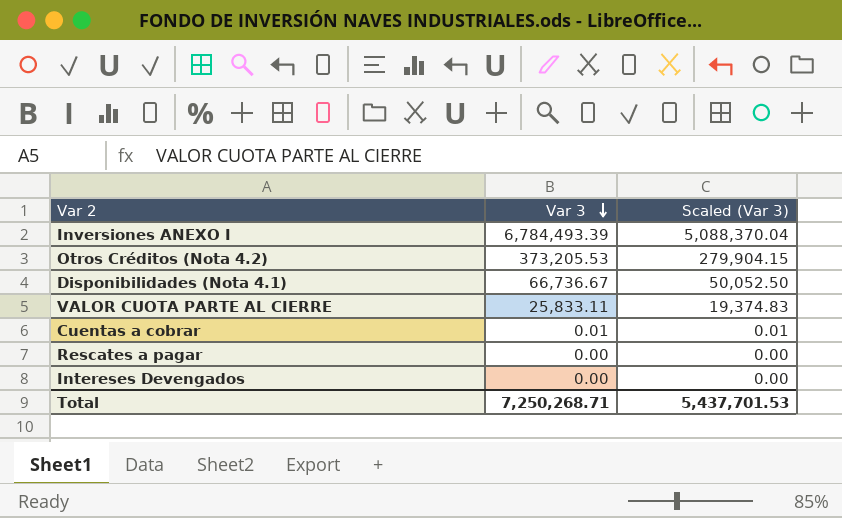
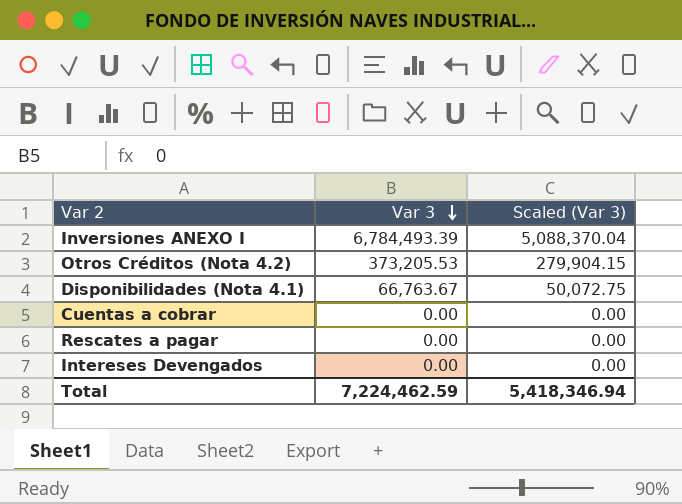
row VALOR CUOTA PARTE AL CIERRE: 25,833.11 | 19,374.83 -> none
Disponibilidades (Nota 4.1) | Var 3: 66,736.67 -> 66,763.67
Disponibilidades (Nota 4.1) | Scaled (Var 3): 50,052.50 -> 50,072.75
Cuentas a cobrar | Var 3: 0.01 -> 0.00
Cuentas a cobrar | Scaled (Var 3): 0.01 -> 0.00
Total | Var 3: 7,250,268.71 -> 7,224,462.59
Total | Scaled (Var 3): 5,437,701.53 -> 5,418,346.94

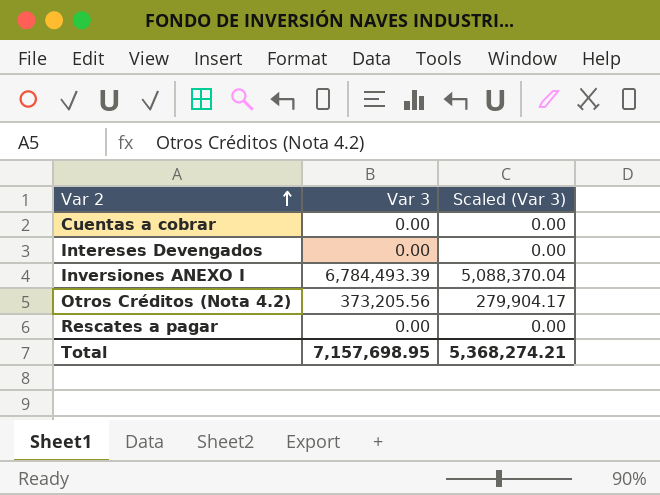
row order: Var 3 descending -> Var 2 ascending
row Disponibilidades (Nota 4.1): 66,763.67 | 50,072.75 -> none
Otros Créditos (Nota 4.2) | Var 3: 373,205.53 -> 373,205.56
Otros Créditos (Nota 4.2) | Scaled (Var 3): 279,904.15 -> 279,904.17
Total | Var 3: 7,224,462.59 -> 7,157,698.95
Total | Scaled (Var 3): 5,418,346.94 -> 5,368,274.21

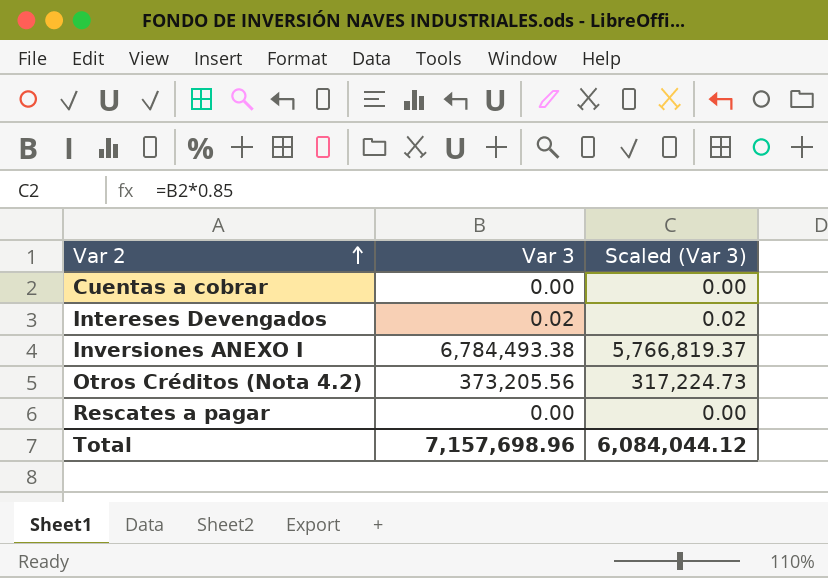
column Scaled (Var 3) | formula: [Var 3] * 0.75 -> [Var 3] * 0.85
Intereses Devengados | Var 3: 0.00 -> 0.02
Inversiones ANEXO I | Var 3: 6,784,493.39 -> 6,784,493.38
Total | Var 3: 7,157,698.95 -> 7,157,698.96
Total | Scaled (Var 3): 5,368,274.21 -> 6,084,044.12

